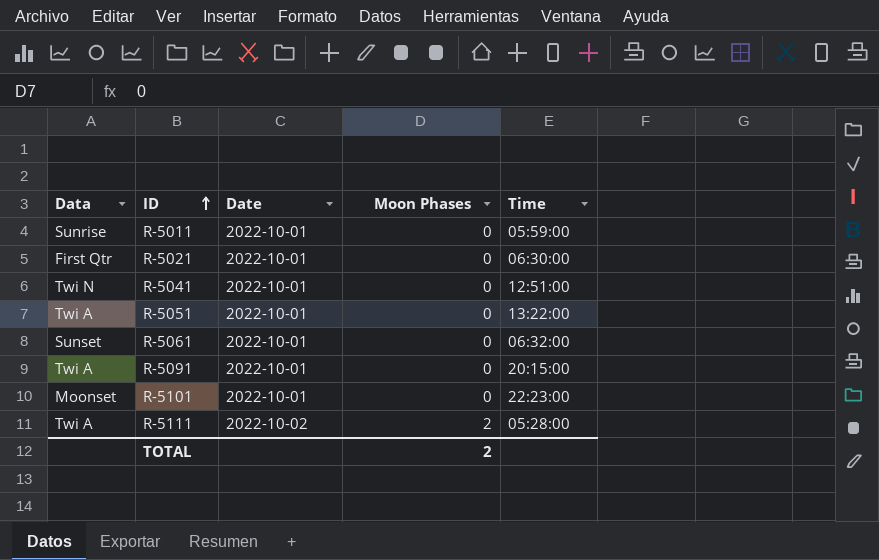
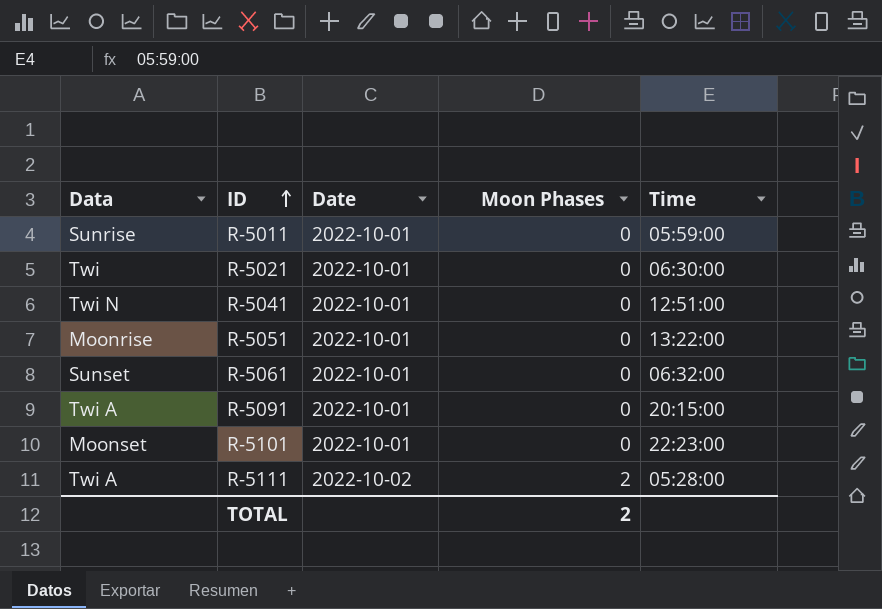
R-5021 | Data: First Qtr -> Twi
R-5051 | Data: Twi A -> Moonrise

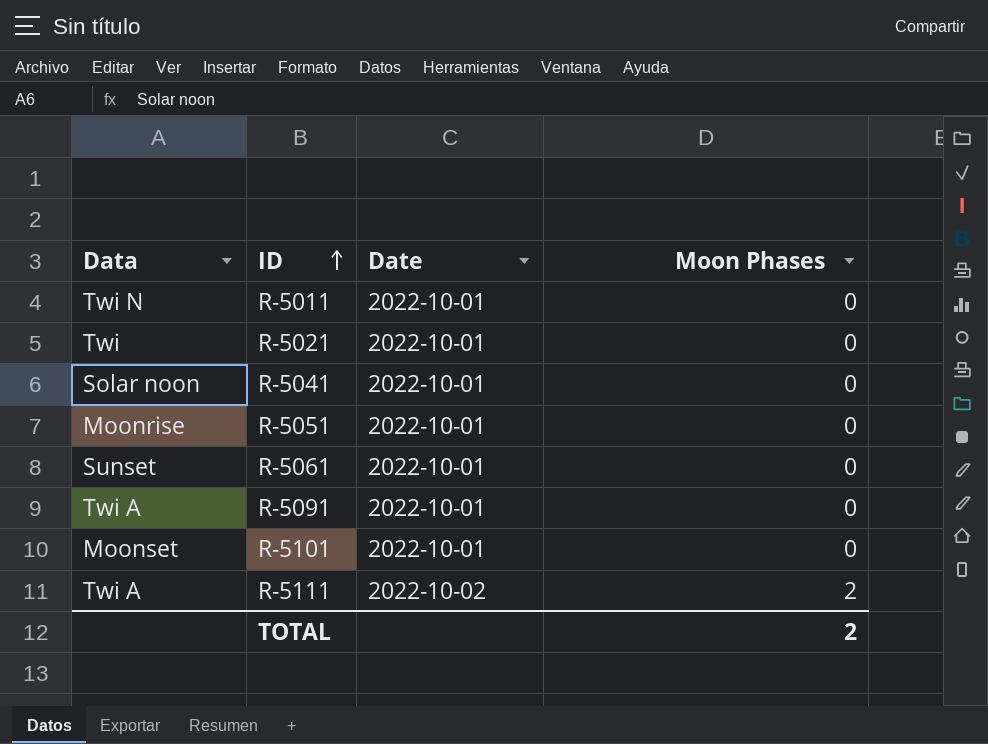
column Time | position: 5 -> none
R-5011 | Data: Sunrise -> Twi N
R-5041 | Data: Twi N -> Solar noon

